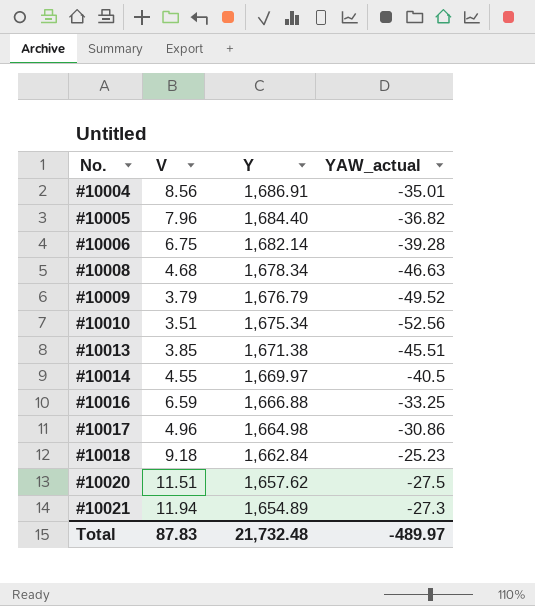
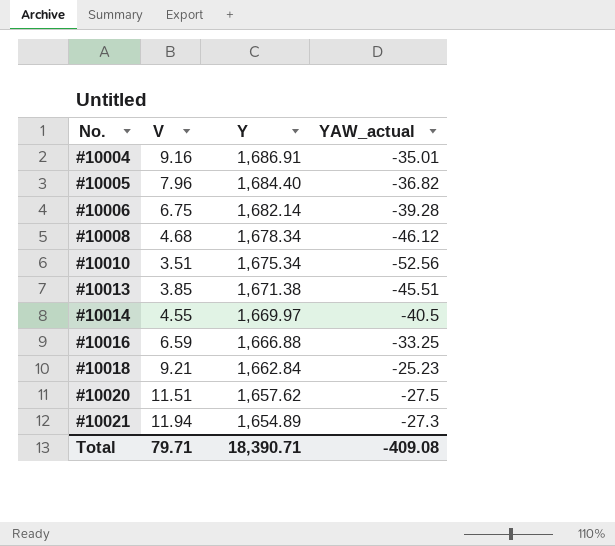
row #10009: 3.79 | 1,676.79 | -49.52 -> none
row #10017: 4.96 | 1,664.98 | -30.86 -> none
#10004 | V: 8.56 -> 9.16
#10008 | YAW_actual: -46.63 -> -46.12
#10018 | V: 9.18 -> 9.21
Total | V: 87.83 -> 79.71
Total | Y: 21,732.48 -> 18,390.71
Total | YAW_actual: -489.97 -> -409.08

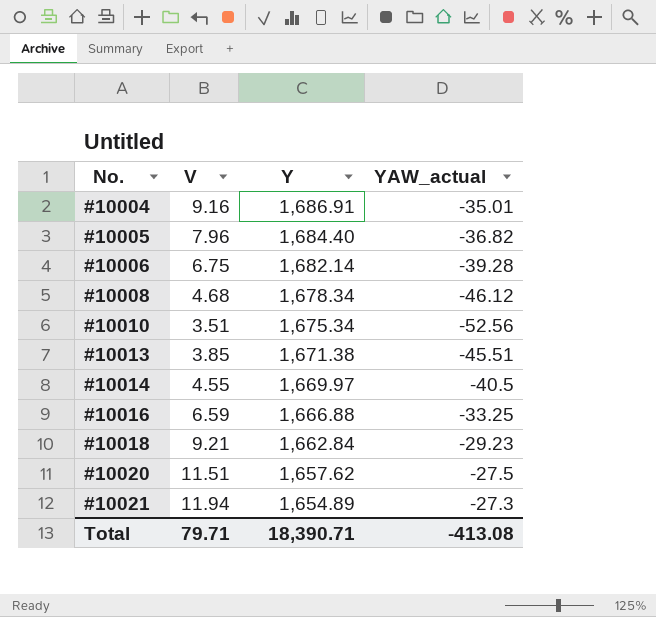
#10018 | YAW_actual: -25.23 -> -29.23
Total | YAW_actual: -409.08 -> -413.08

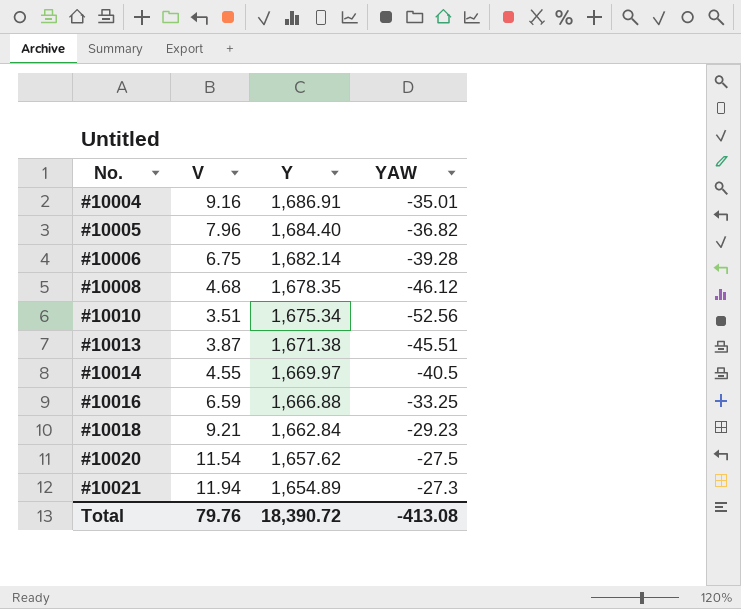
column name: YAW_actual -> YAW
#10008 | Y: 1,678.34 -> 1,678.35
#10013 | V: 3.85 -> 3.87
#10020 | V: 11.51 -> 11.54
Total | V: 79.71 -> 79.76
Total | Y: 18,390.71 -> 18,390.72

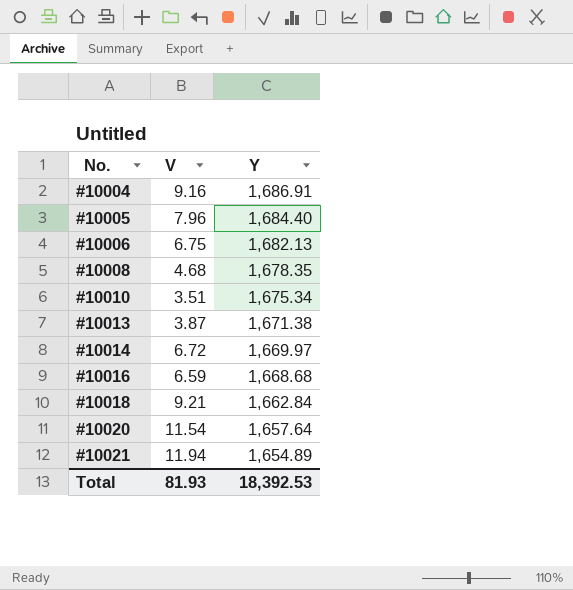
column YAW | position: 4 -> none
#10006 | Y: 1,682.14 -> 1,682.13
#10014 | V: 4.55 -> 6.72
#10016 | Y: 1,666.88 -> 1,668.68
#10020 | Y: 1,657.62 -> 1,657.64
Total | V: 79.76 -> 81.93
Total | Y: 18,390.72 -> 18,392.53

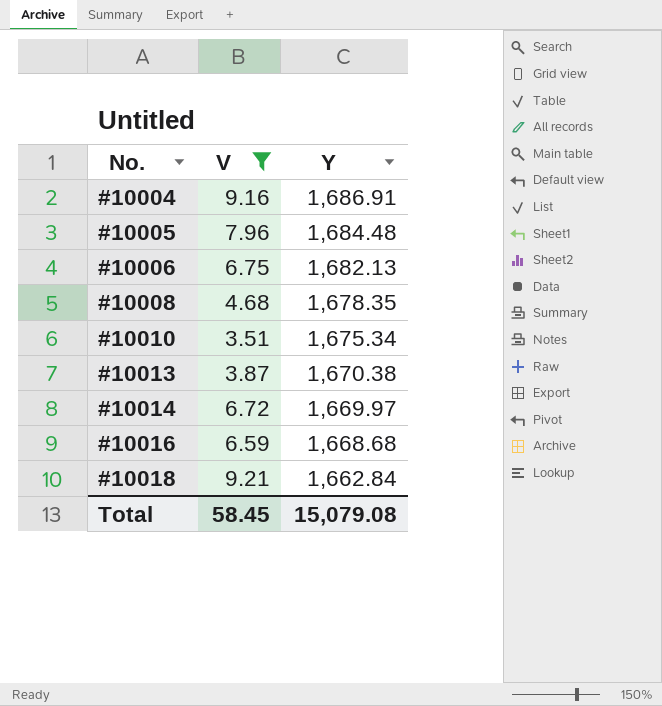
filter: none -> V <= 9.21
#10005 | Y: 1,684.40 -> 1,684.48
#10013 | Y: 1,671.38 -> 1,670.38
Total | V: 81.93 -> 58.45
Total | Y: 18,392.53 -> 15,079.08

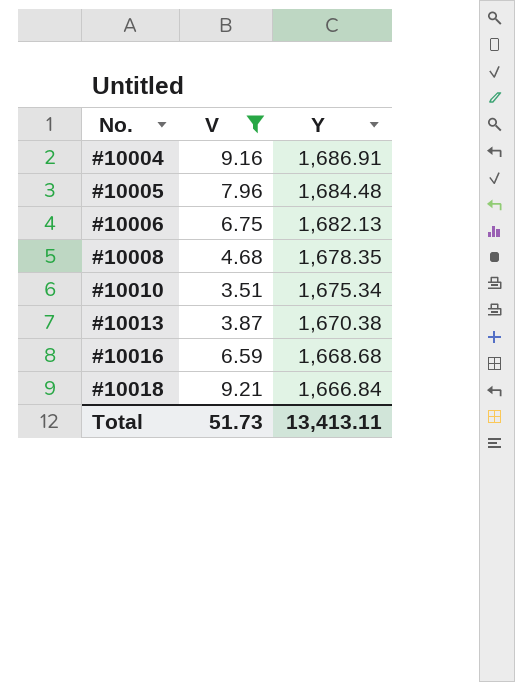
row #10014: 6.72 | 1,669.97 -> none
#10018 | Y: 1,662.84 -> 1,666.84
Total | V: 58.45 -> 51.73
Total | Y: 15,079.08 -> 13,413.11

